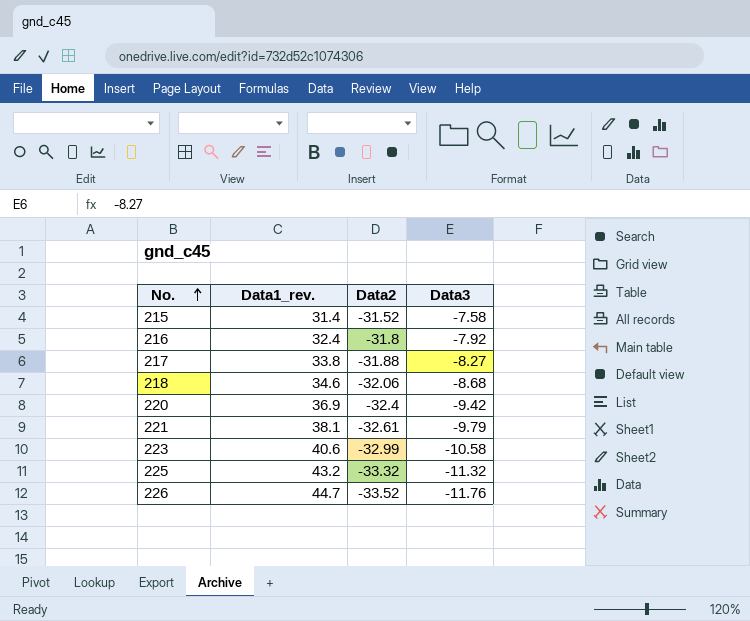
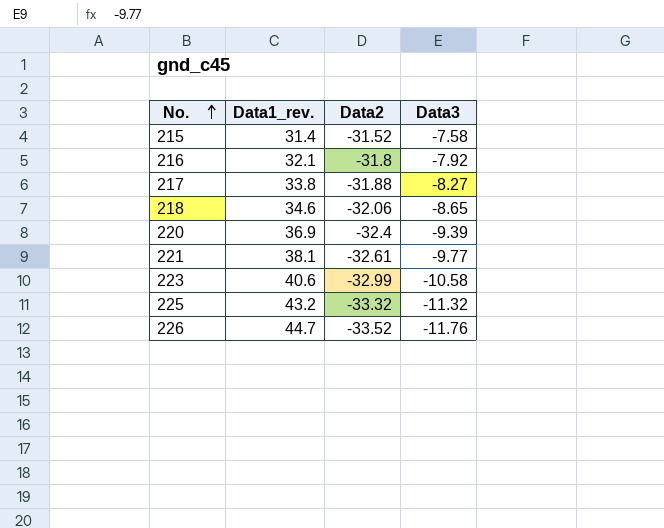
216 | Data1_rev.: 32.4 -> 32.1
218 | Data3: -8.68 -> -8.65
220 | Data3: -9.42 -> -9.39
221 | Data3: -9.79 -> -9.77

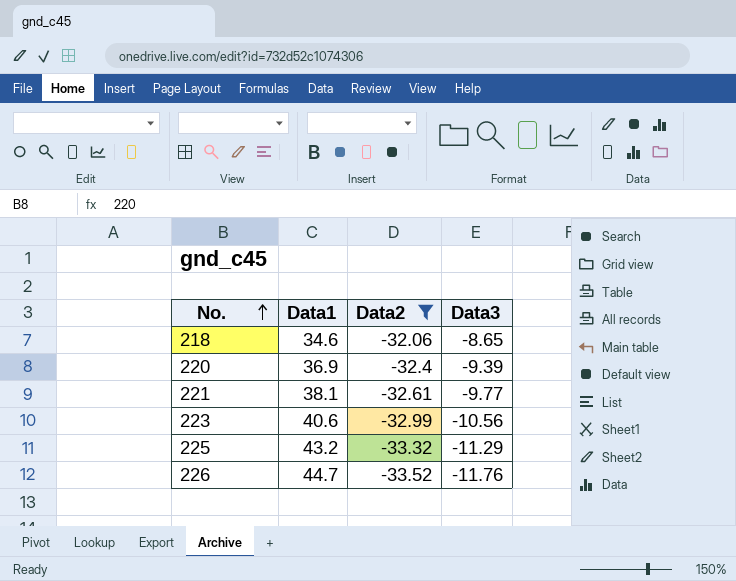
filter: none -> Data2 <= -32.06
column name: Data1_rev. -> Data1
223 | Data3: -10.58 -> -10.56
225 | Data3: -11.32 -> -11.29

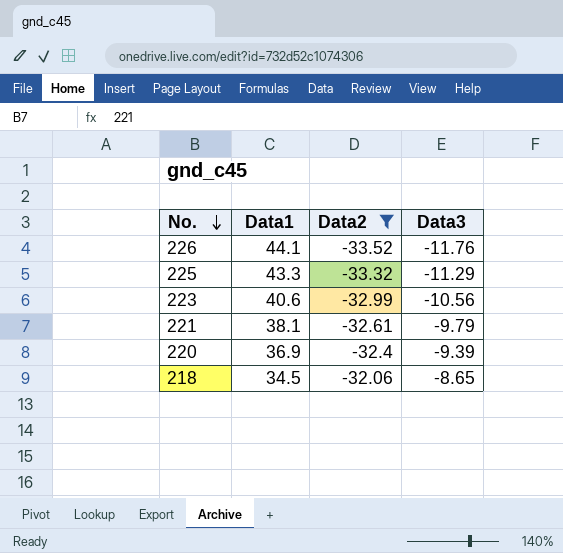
row order: No. ascending -> No. descending
226 | Data1: 44.7 -> 44.1
225 | Data1: 43.2 -> 43.3
221 | Data3: -9.77 -> -9.79
218 | Data1: 34.6 -> 34.5

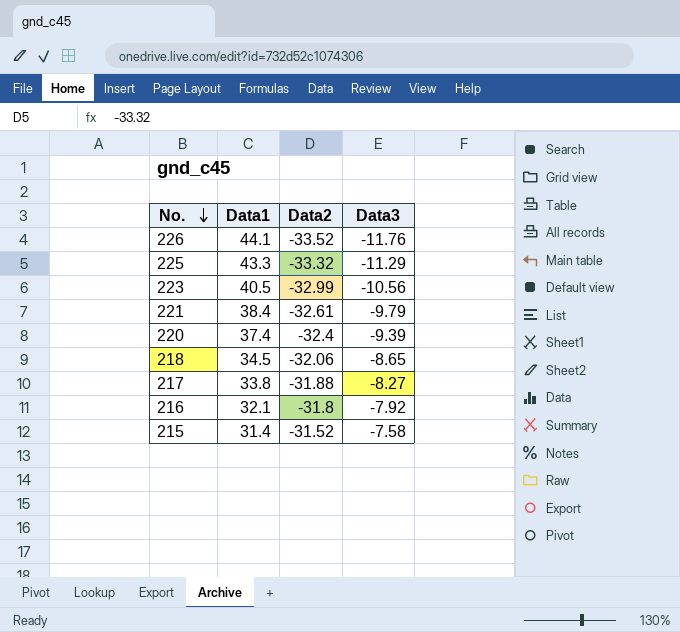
filter: Data2 <= -32.06 -> none
223 | Data1: 40.6 -> 40.5
221 | Data1: 38.1 -> 38.4
220 | Data1: 36.9 -> 37.4

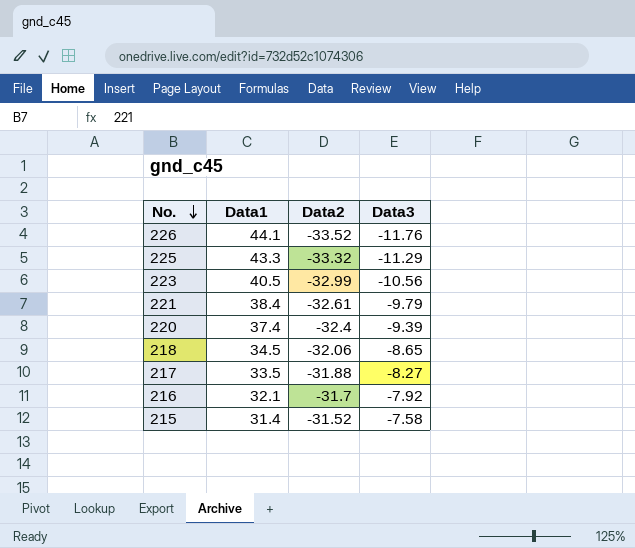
217 | Data1: 33.8 -> 33.5
216 | Data2: -31.8 -> -31.7

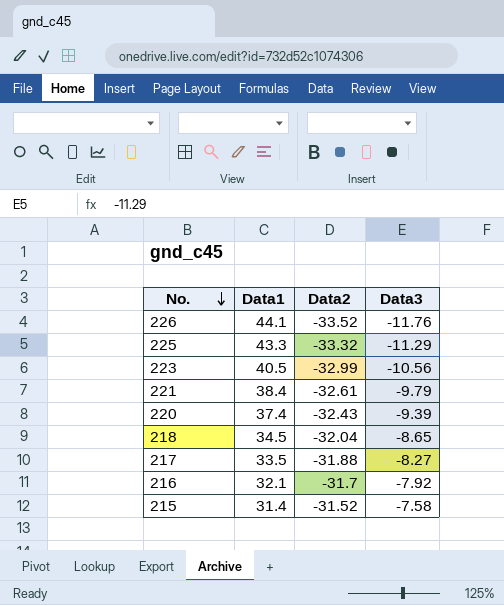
220 | Data2: -32.4 -> -32.43
218 | Data2: -32.06 -> -32.04

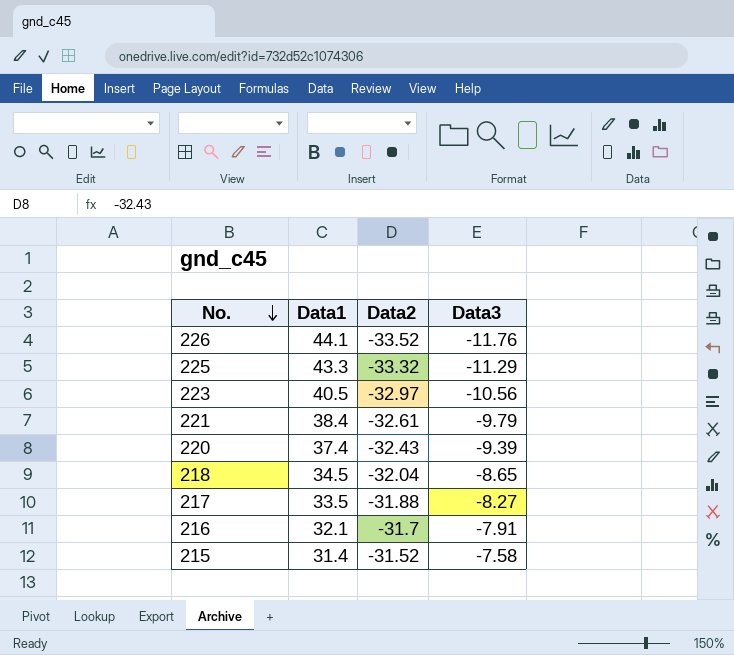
223 | Data2: -32.99 -> -32.97
216 | Data3: -7.92 -> -7.91

